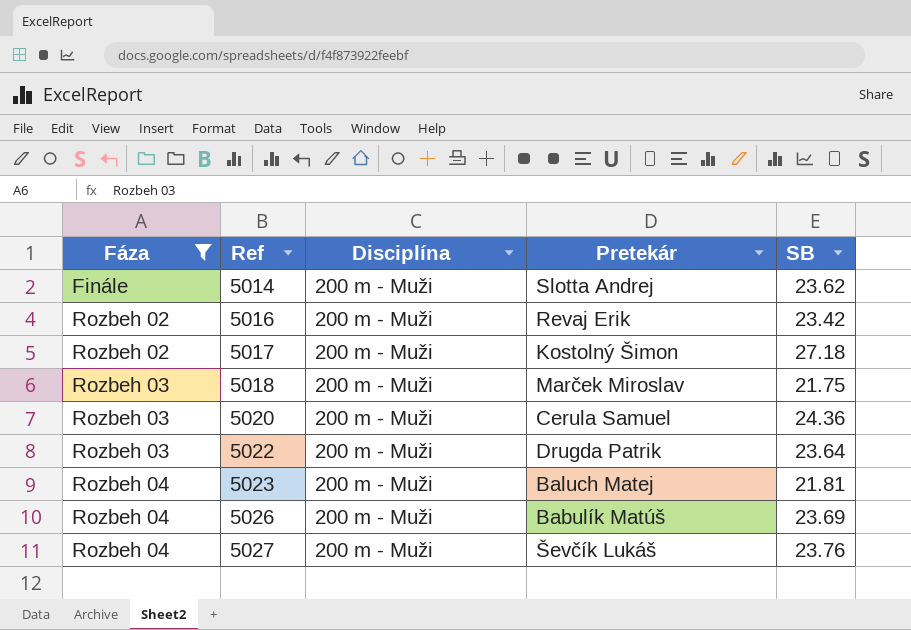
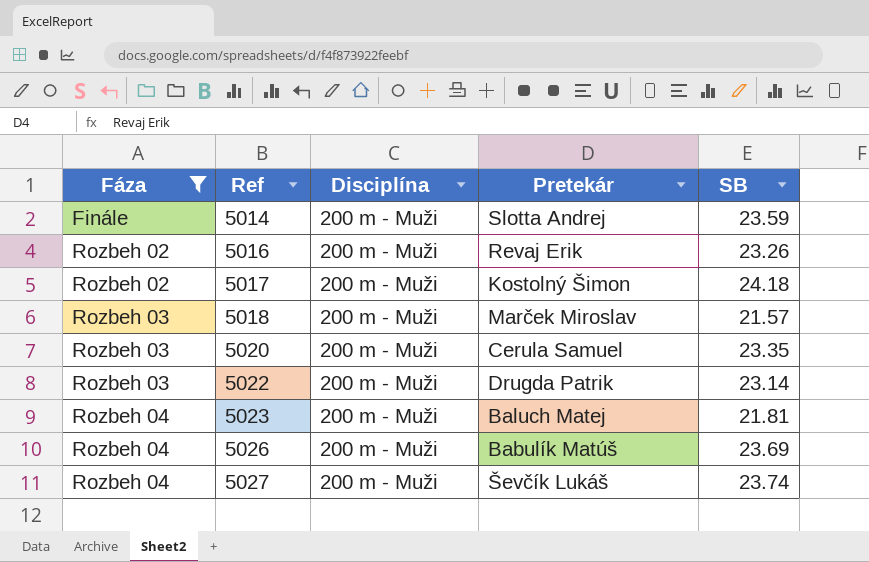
5014 | SB: 23.62 -> 23.59
5016 | SB: 23.42 -> 23.26
5017 | SB: 27.18 -> 24.18
5018 | SB: 21.75 -> 21.57
5020 | SB: 24.36 -> 23.35
5022 | SB: 23.64 -> 23.14
5027 | SB: 23.76 -> 23.74

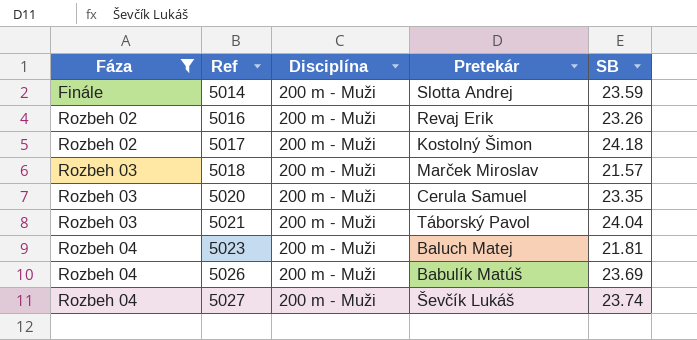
row 5022: Rozbeh 03 | 200 m - Muži | Drugda Patrik | 23.14 -> none
row 5021: none -> Rozbeh 03 | 200 m - Muži | Táborský Pavol | 24.04

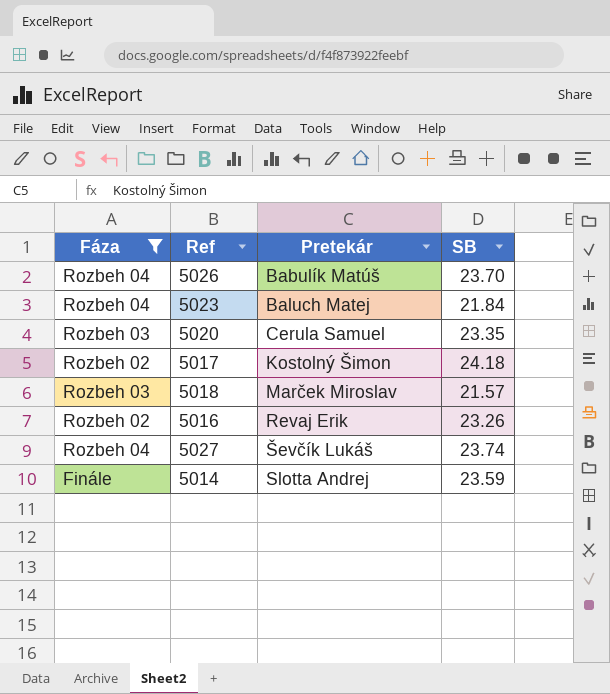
row order: Fáza ascending -> Pretekár ascending
column Disciplína | position: 3 -> none
row 5021: Rozbeh 03 | 200 m - Muži | Táborský Pavol | 24.04 -> none
5026 | SB: 23.69 -> 23.70
5023 | SB: 21.81 -> 21.84

